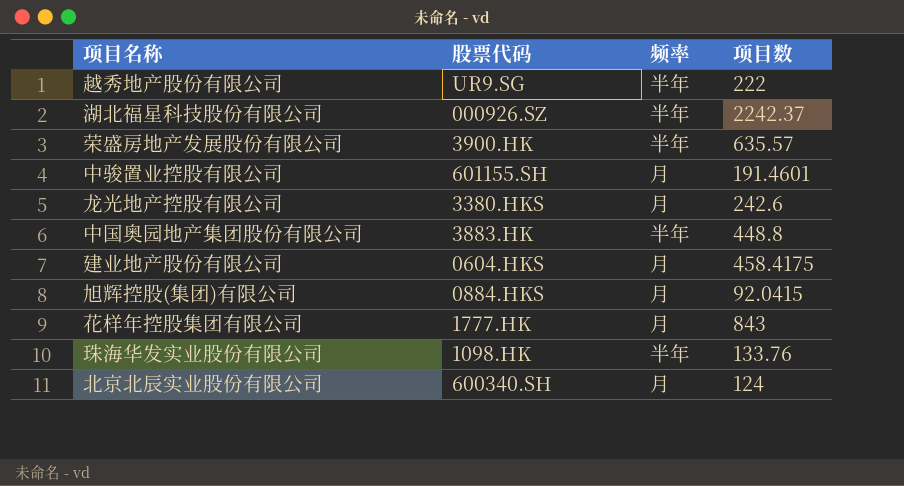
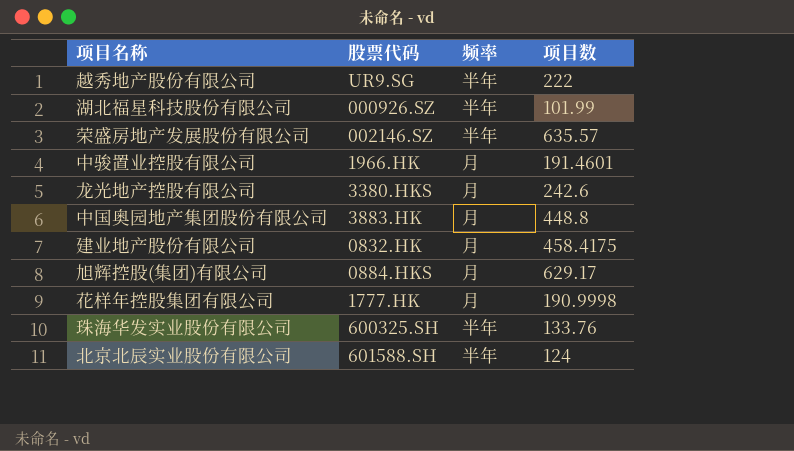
湖北福星科技股份有限公司 | 项目数: 2242.37 -> 101.99
荣盛房地产发展股份有限公司 | 股票代码: 3900.HK -> 002146.SZ
中骏置业控股有限公司 | 股票代码: 601155.SH -> 1966.HK
中国奥园地产集团股份有限公司 | 频率: 半年 -> 月
建业地产股份有限公司 | 股票代码: 0604.HKS -> 0832.HK
旭辉控股(集团)有限公司 | 项目数: 92.0415 -> 629.17
花样年控股集团有限公司 | 项目数: 843 -> 190.9998
珠海华发实业股份有限公司 | 股票代码: 1098.HK -> 600325.SH
北京北辰实业股份有限公司 | 股票代码: 600340.SH -> 601588.SH
北京北辰实业股份有限公司 | 频率: 月 -> 半年

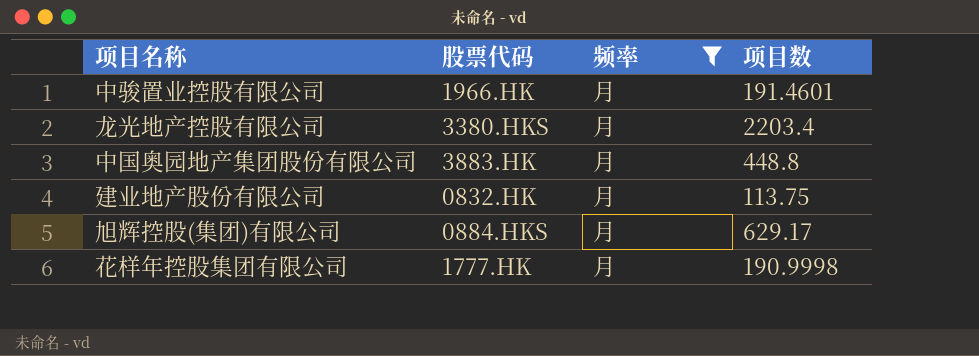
filter: none -> 频率 = 月
龙光地产控股有限公司 | 项目数: 242.6 -> 2203.4
建业地产股份有限公司 | 项目数: 458.4175 -> 113.75

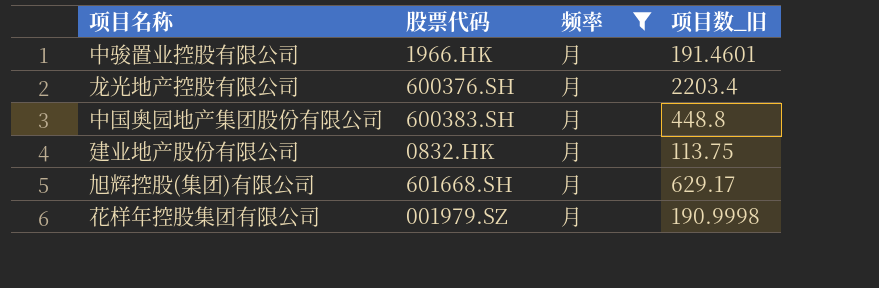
column name: 项目数 -> 项目数_旧
龙光地产控股有限公司 | 股票代码: 3380.HKS -> 600376.SH
中国奥园地产集团股份有限公司 | 股票代码: 3883.HK -> 600383.SH
旭辉控股(集团)有限公司 | 股票代码: 0884.HKS -> 601668.SH
花样年控股集团有限公司 | 股票代码: 1777.HK -> 001979.SZ

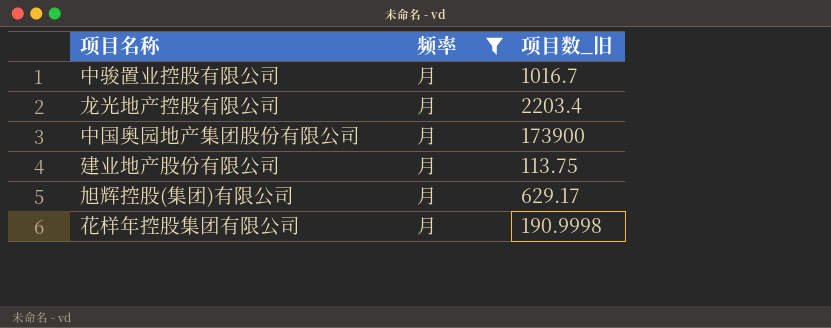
column 股票代码 | position: 2 -> none
中骏置业控股有限公司 | 项目数_旧: 191.4601 -> 1016.7
中国奥园地产集团股份有限公司 | 项目数_旧: 448.8 -> 173900

